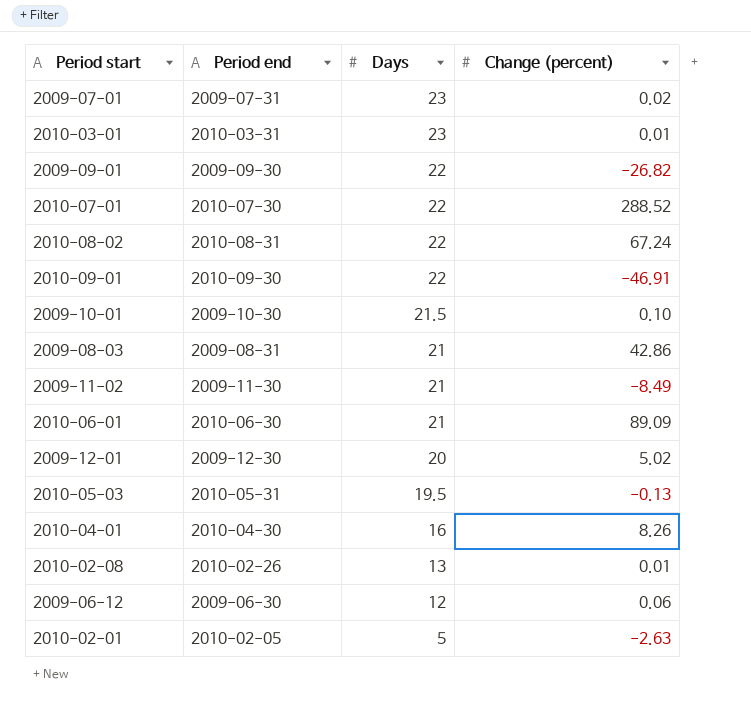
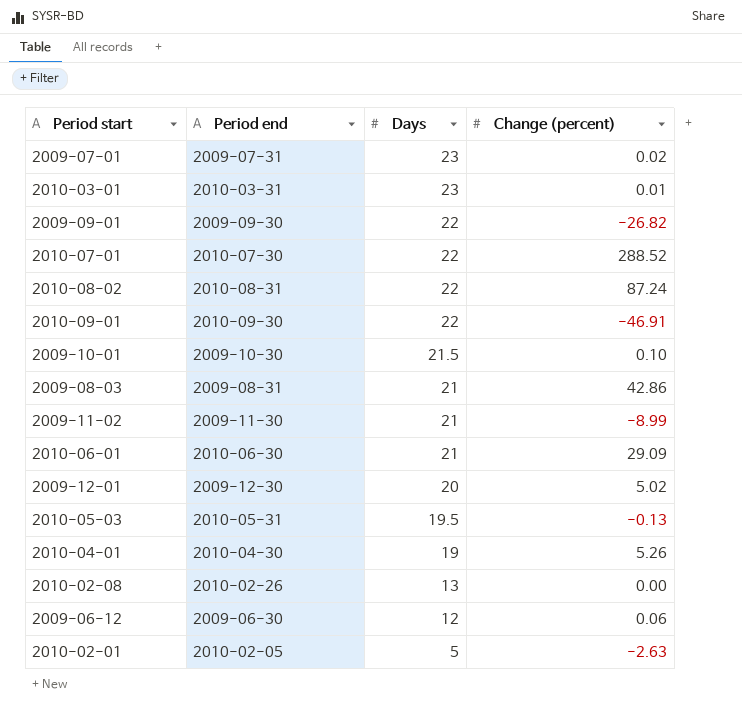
2010-08-02 | Change (percent): 67.24 -> 87.24
2009-11-02 | Change (percent): -8.49 -> -8.99
2010-06-01 | Change (percent): 89.09 -> 29.09
2010-04-01 | Days: 16 -> 19
2010-04-01 | Change (percent): 8.26 -> 5.26
2010-02-08 | Change (percent): 0.01 -> 0.00

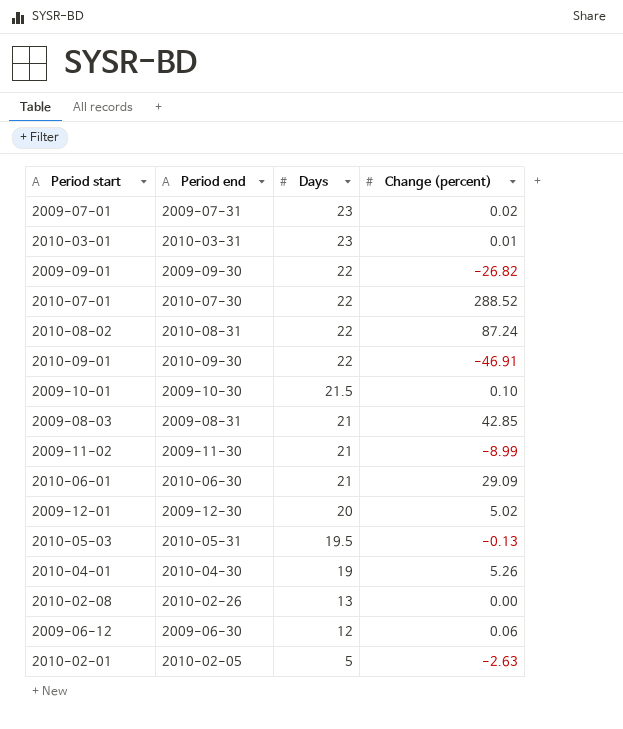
2009-08-03 | Change (percent): 42.86 -> 42.85

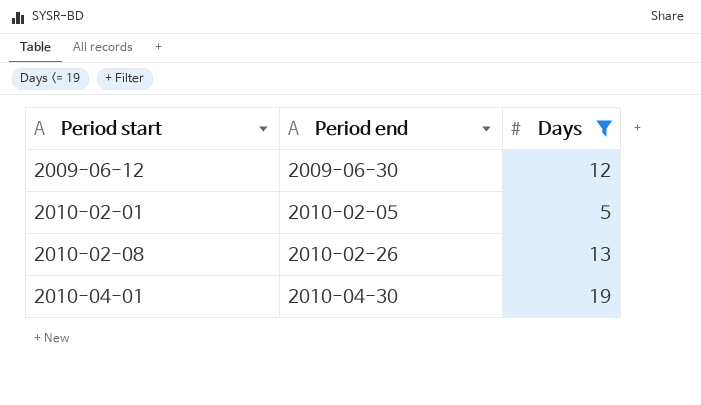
filter: none -> Days <= 19
row order: Days descending -> Period start ascending
column Change (percent) | position: 4 -> none

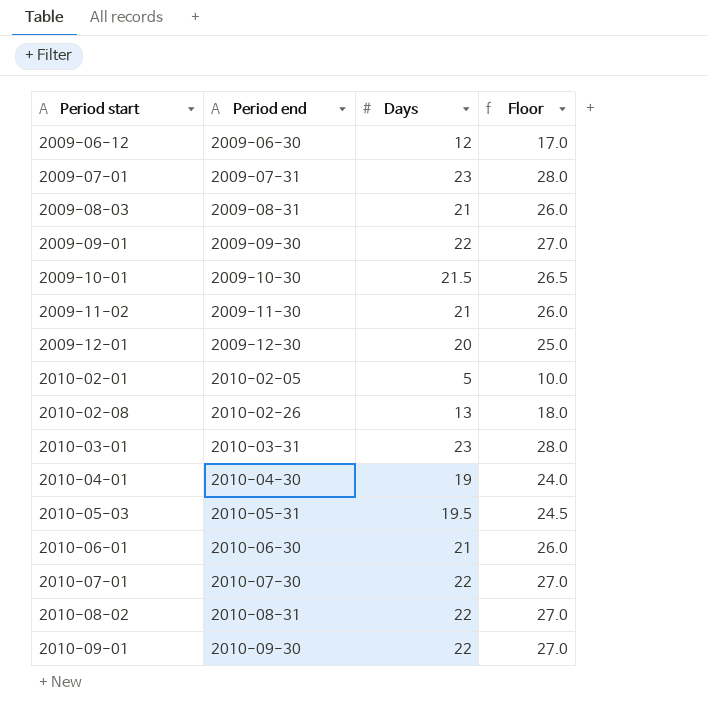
filter: Days <= 19 -> none
column Floor | formula: none -> [Days] + 5

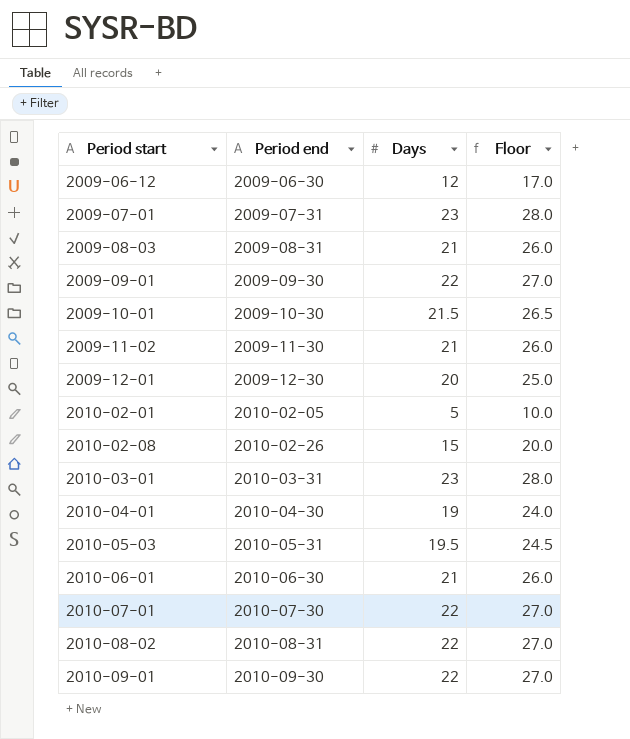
2010-02-08 | Days: 13 -> 15
2010-02-08 | Floor: 18.0 -> 20.0

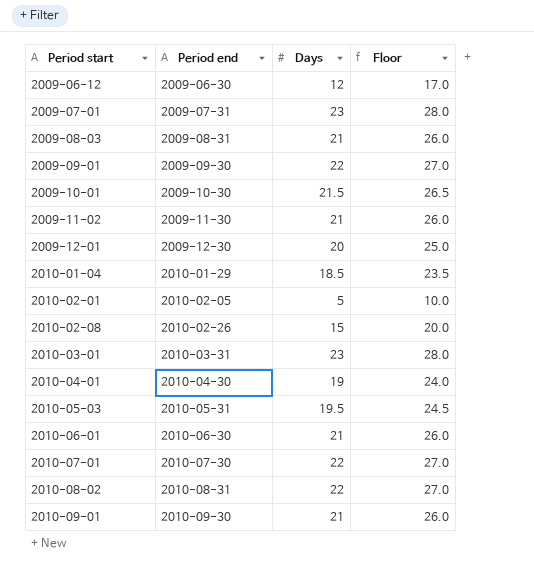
row 2010-01-04: none -> 2010-01-29 | 18.5 | 23.5
2010-09-01 | Days: 22 -> 21
2010-09-01 | Floor: 27.0 -> 26.0

